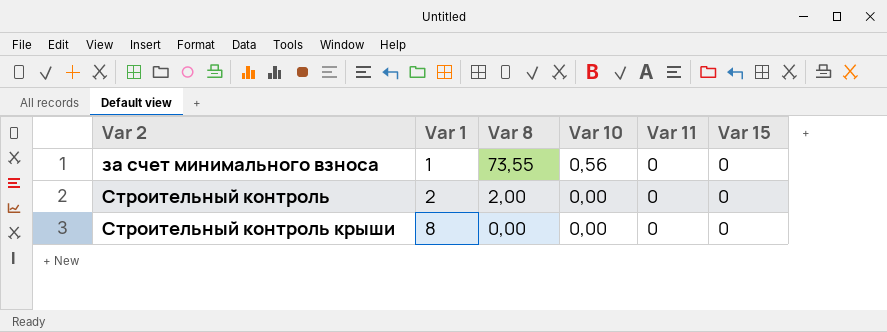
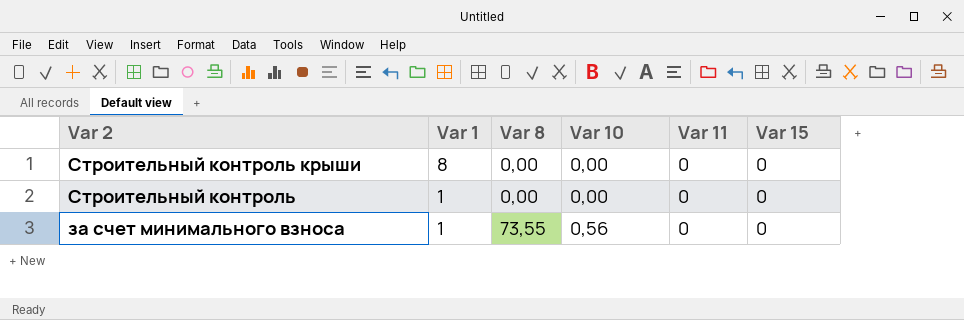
row order: Var 2 ascending -> Var 2 descending
Строительный контроль | Var 1: 2 -> 1
Строительный контроль | Var 8: 2,00 -> 0,00

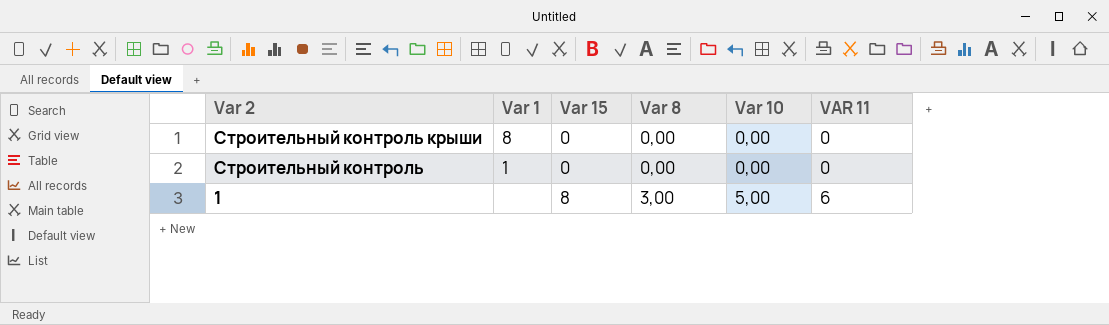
column Var 15 | position: 6 -> 3
column name: Var 11 -> VAR 11
row за счет минимального взноса: 1 | 73,55 | 0,56 | 0 | 0 -> none
row 1: none -> none | 8 | 3,00 | 5,00 | 6

